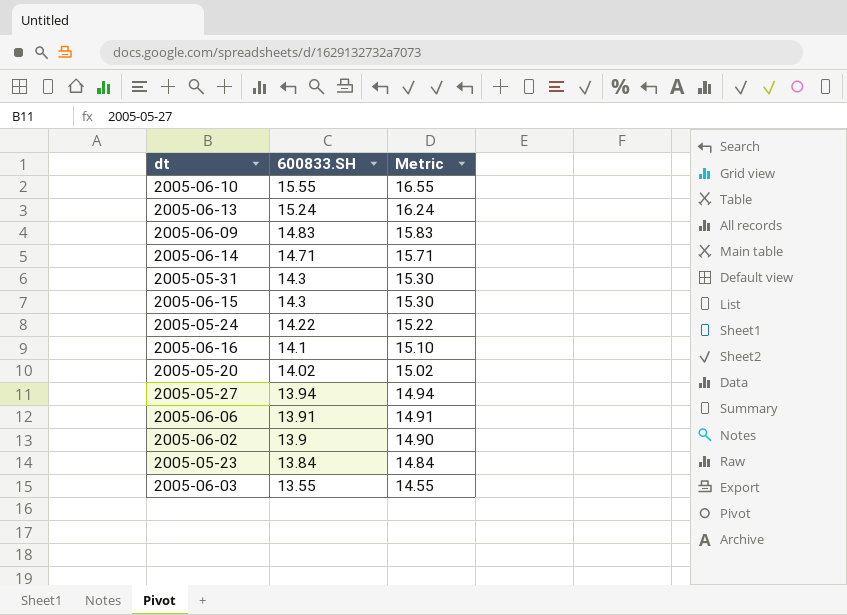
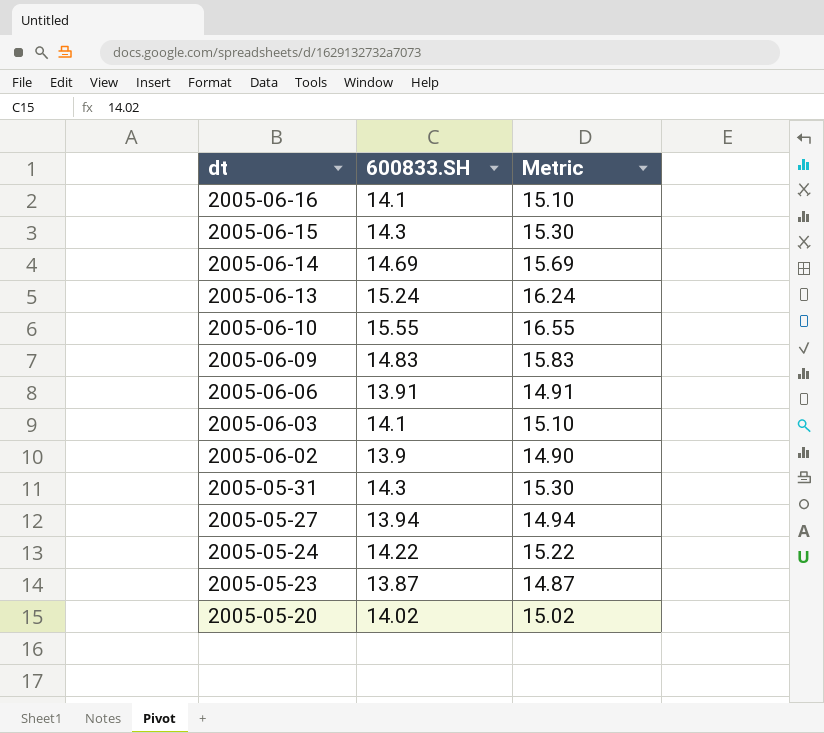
row order: 600833.SH descending -> dt descending
2005-06-14 | 600833.SH: 14.71 -> 14.69
2005-06-14 | Metric: 15.71 -> 15.69
2005-06-03 | 600833.SH: 13.55 -> 14.1
2005-06-03 | Metric: 14.55 -> 15.10
2005-05-23 | 600833.SH: 13.84 -> 13.87
2005-05-23 | Metric: 14.84 -> 14.87

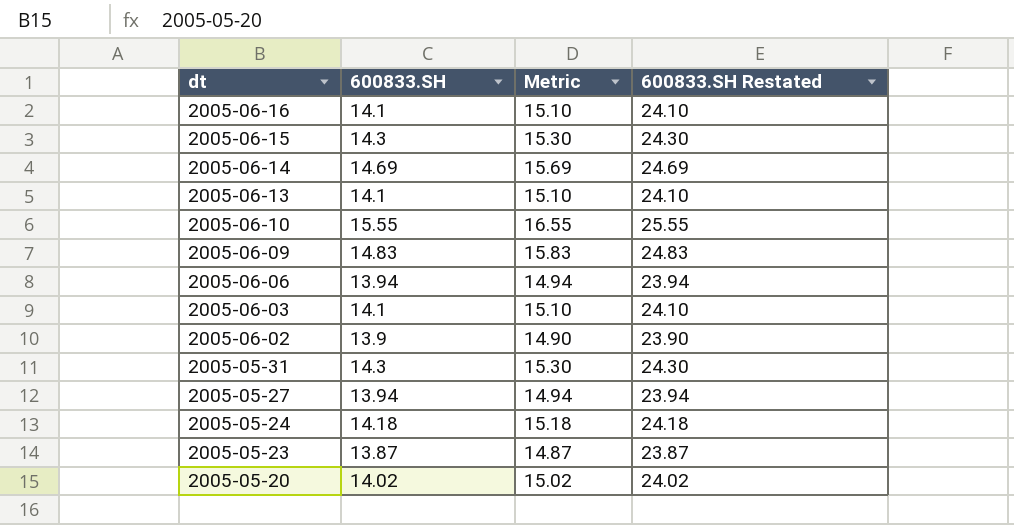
column 600833.SH Restated | formula: none -> [600833.SH] + 10
2005-06-13 | 600833.SH: 15.24 -> 14.1
2005-06-13 | Metric: 16.24 -> 15.10
2005-06-06 | 600833.SH: 13.91 -> 13.94
2005-06-06 | Metric: 14.91 -> 14.94
2005-05-24 | 600833.SH: 14.22 -> 14.18
2005-05-24 | Metric: 15.22 -> 15.18

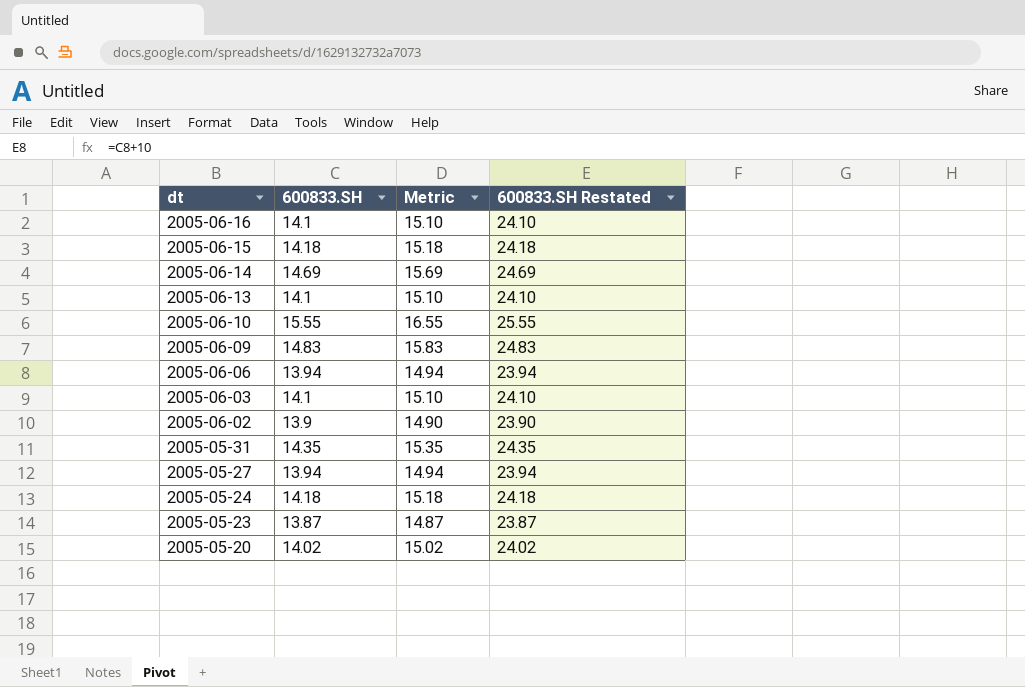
2005-06-15 | 600833.SH: 14.3 -> 14.18
2005-06-15 | Metric: 15.30 -> 15.18
2005-06-15 | 600833.SH Restated: 24.30 -> 24.18
2005-05-31 | 600833.SH: 14.3 -> 14.35
2005-05-31 | Metric: 15.30 -> 15.35
2005-05-31 | 600833.SH Restated: 24.30 -> 24.35

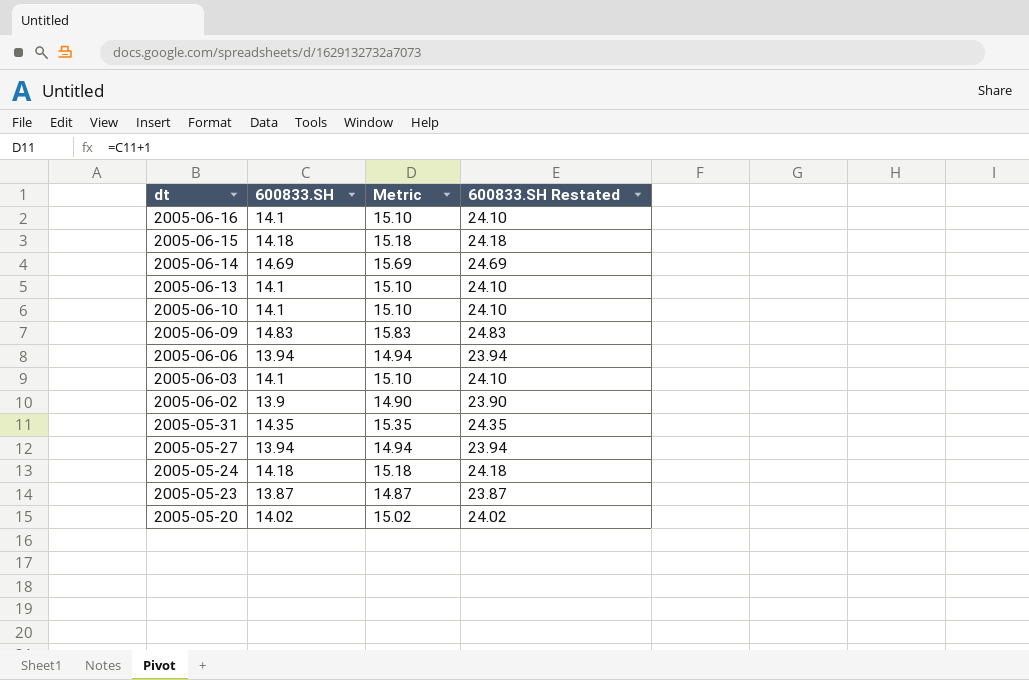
2005-06-10 | 600833.SH: 15.55 -> 14.1
2005-06-10 | Metric: 16.55 -> 15.10
2005-06-10 | 600833.SH Restated: 25.55 -> 24.10

